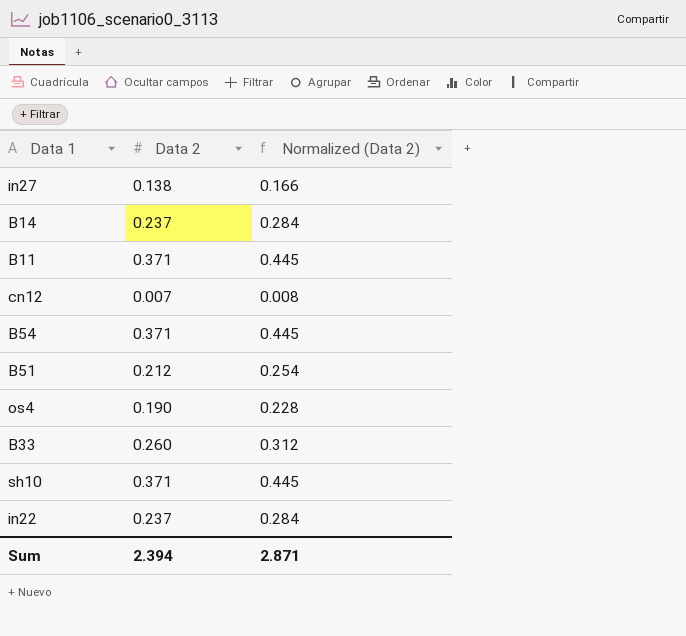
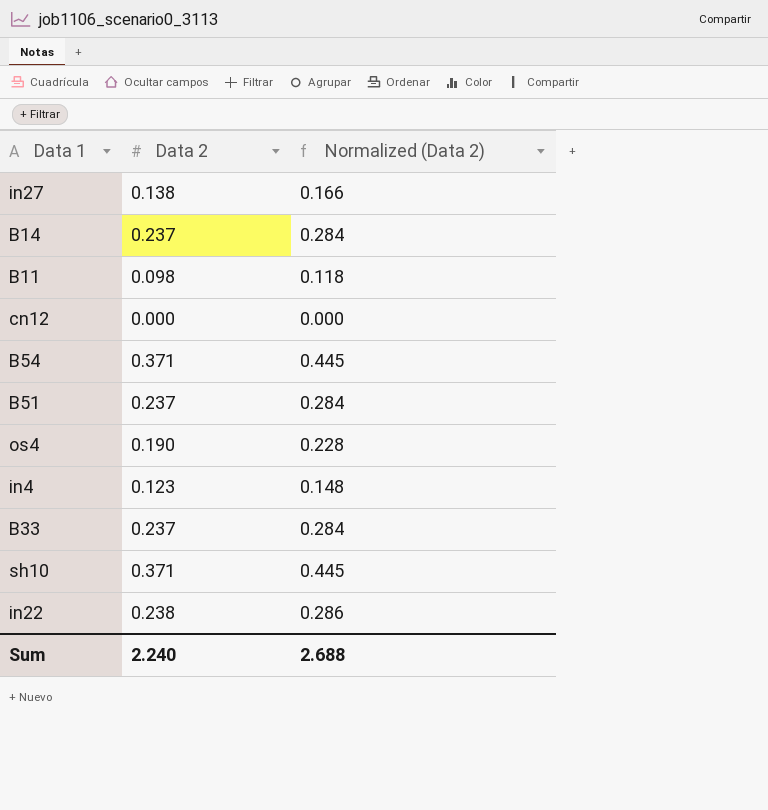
B11 | Data 2: 0.371 -> 0.098
B11 | Normalized (Data 2): 0.445 -> 0.118
cn12 | Data 2: 0.007 -> 0.000
cn12 | Normalized (Data 2): 0.008 -> 0.000
B51 | Data 2: 0.212 -> 0.237
B51 | Normalized (Data 2): 0.254 -> 0.284
row in4: none -> 0.123 | 0.148
B33 | Data 2: 0.260 -> 0.237
B33 | Normalized (Data 2): 0.312 -> 0.284
in22 | Data 2: 0.237 -> 0.238
in22 | Normalized (Data 2): 0.284 -> 0.286
Sum | Data 2: 2.394 -> 2.240
Sum | Normalized (Data 2): 2.871 -> 2.688

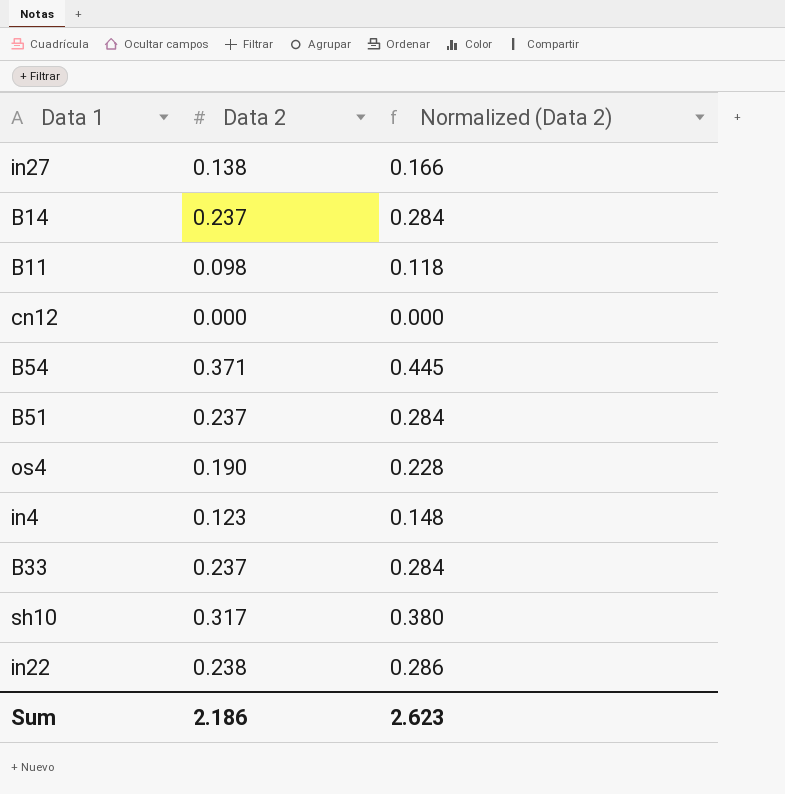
sh10 | Data 2: 0.371 -> 0.317
sh10 | Normalized (Data 2): 0.445 -> 0.380
Sum | Data 2: 2.240 -> 2.186
Sum | Normalized (Data 2): 2.688 -> 2.623

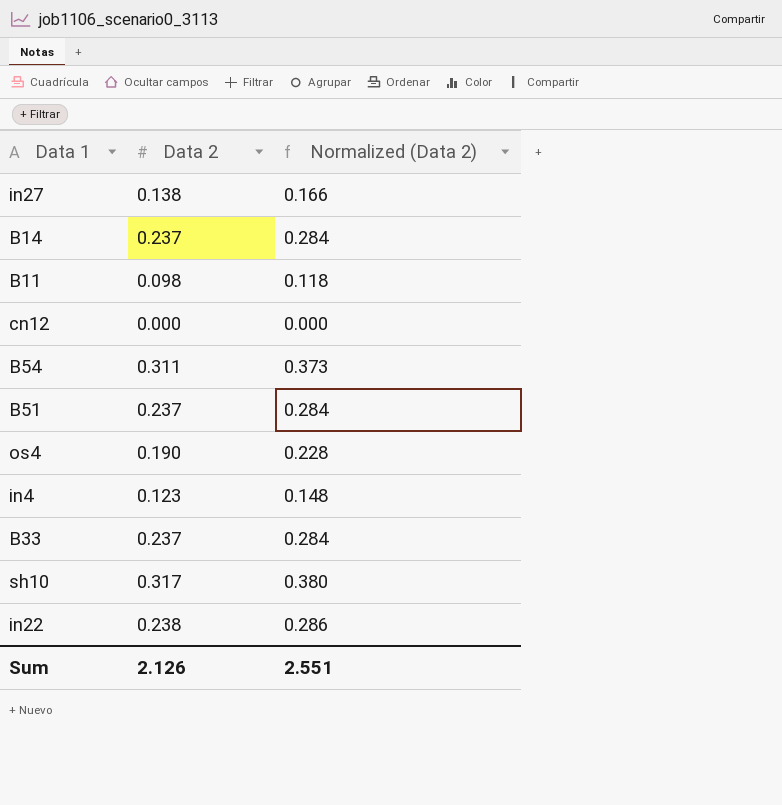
B54 | Data 2: 0.371 -> 0.311
B54 | Normalized (Data 2): 0.445 -> 0.373
Sum | Data 2: 2.186 -> 2.126
Sum | Normalized (Data 2): 2.623 -> 2.551

